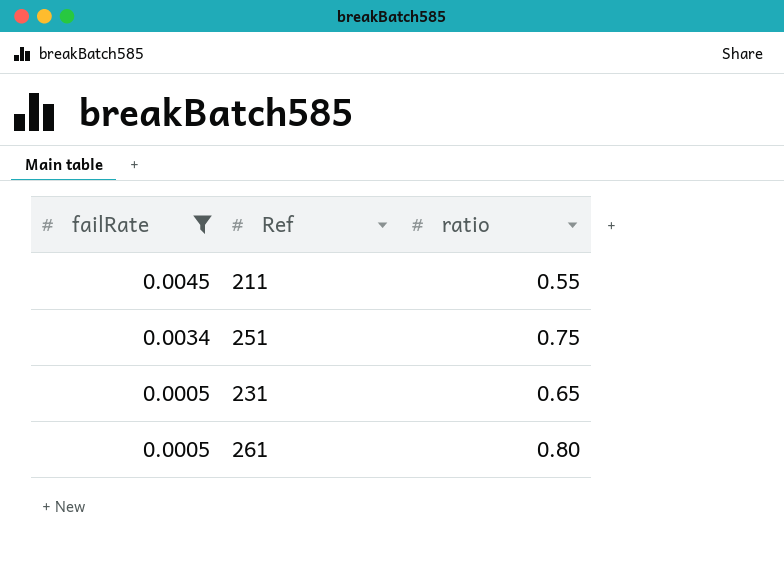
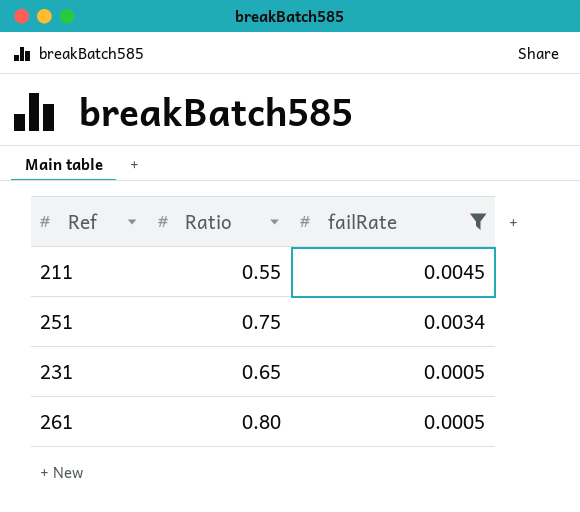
column name: ratio -> Ratio
column failRate | position: 1 -> 3

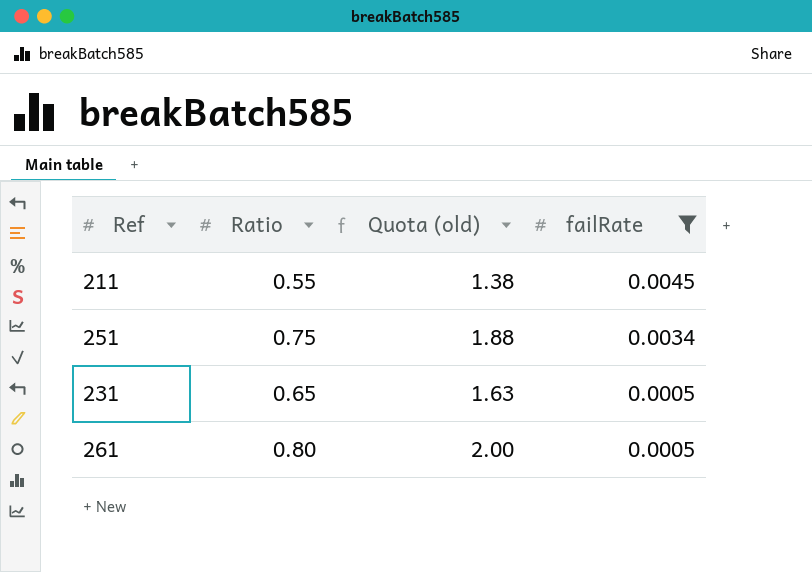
column Quota (old) | formula: none -> [Ratio] * 2.5

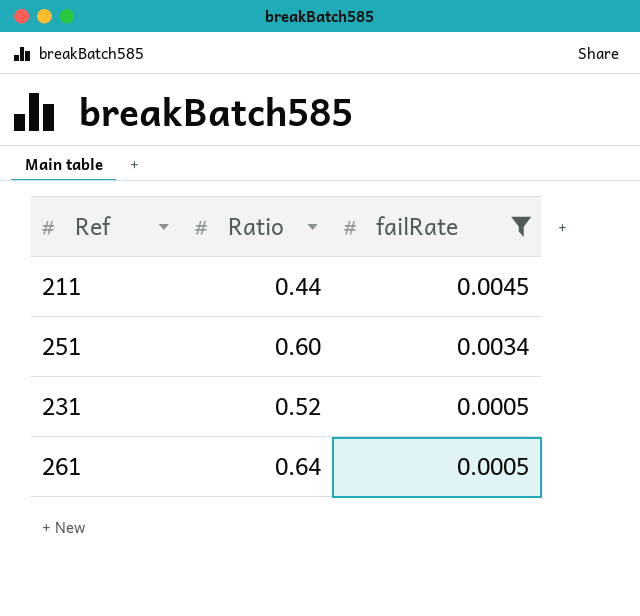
column Quota (old) | formula: [Ratio] * 2.5 -> none
211 | Ratio: 0.55 -> 0.44
251 | Ratio: 0.75 -> 0.60
231 | Ratio: 0.65 -> 0.52
261 | Ratio: 0.80 -> 0.64

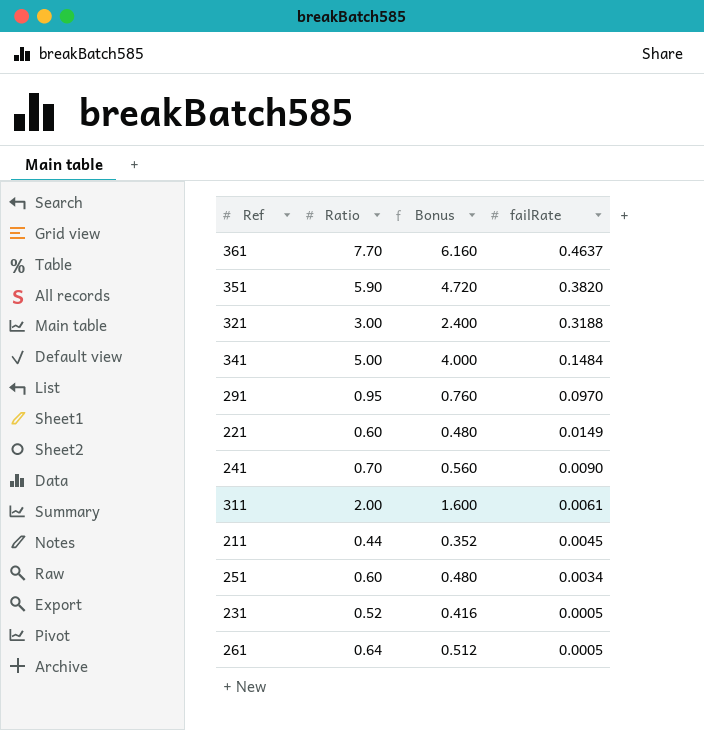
filter: failRate <= 0.0045 -> none
column Bonus | formula: none -> [Ratio] * 0.8

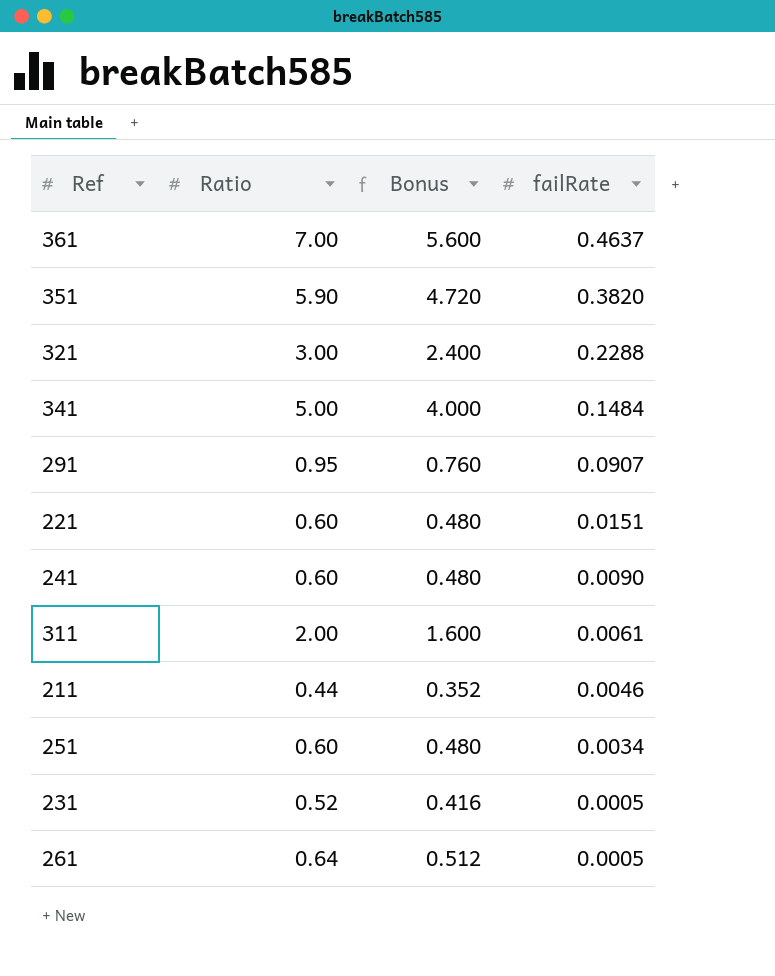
361 | Ratio: 7.70 -> 7.00
361 | Bonus: 6.160 -> 5.600
321 | failRate: 0.3188 -> 0.2288
291 | failRate: 0.0970 -> 0.0907
221 | failRate: 0.0149 -> 0.0151
241 | Ratio: 0.70 -> 0.60
241 | Bonus: 0.560 -> 0.480
211 | failRate: 0.0045 -> 0.0046

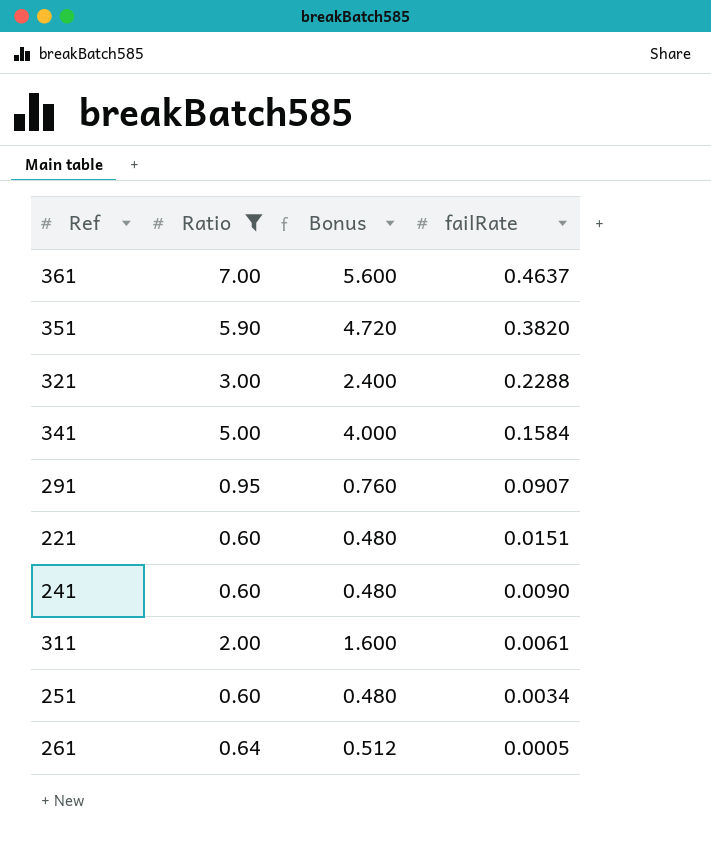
filter: none -> Ratio >= 0.60
341 | failRate: 0.1484 -> 0.1584

